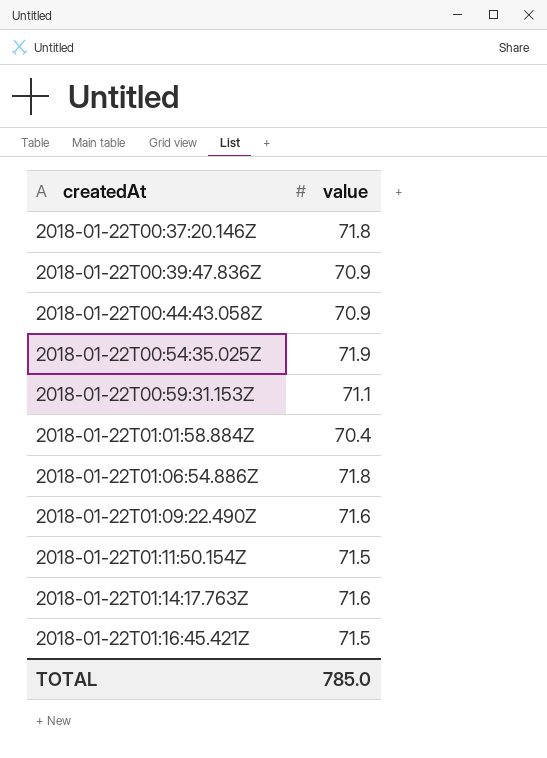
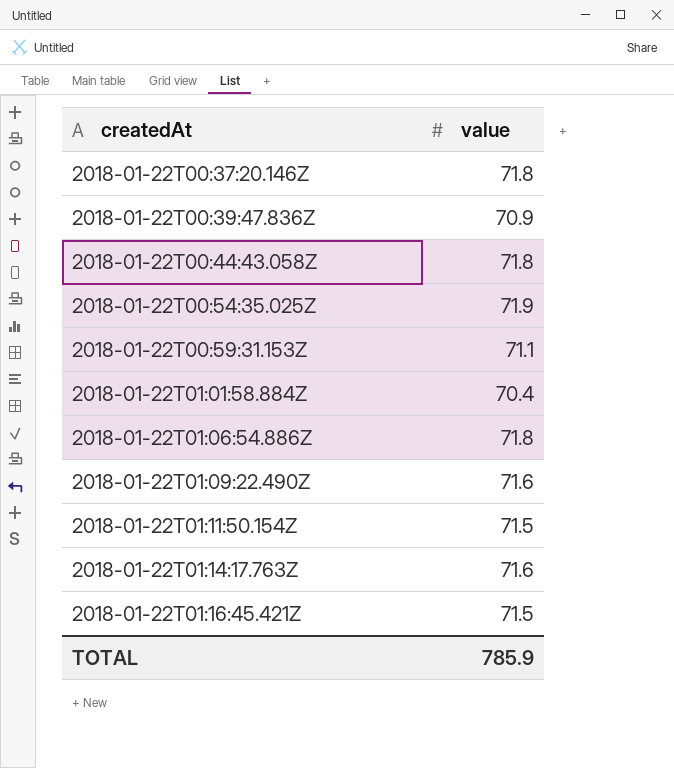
2018-01-22T00:44:43.058Z | value: 70.9 -> 71.8
TOTAL | value: 785.0 -> 785.9

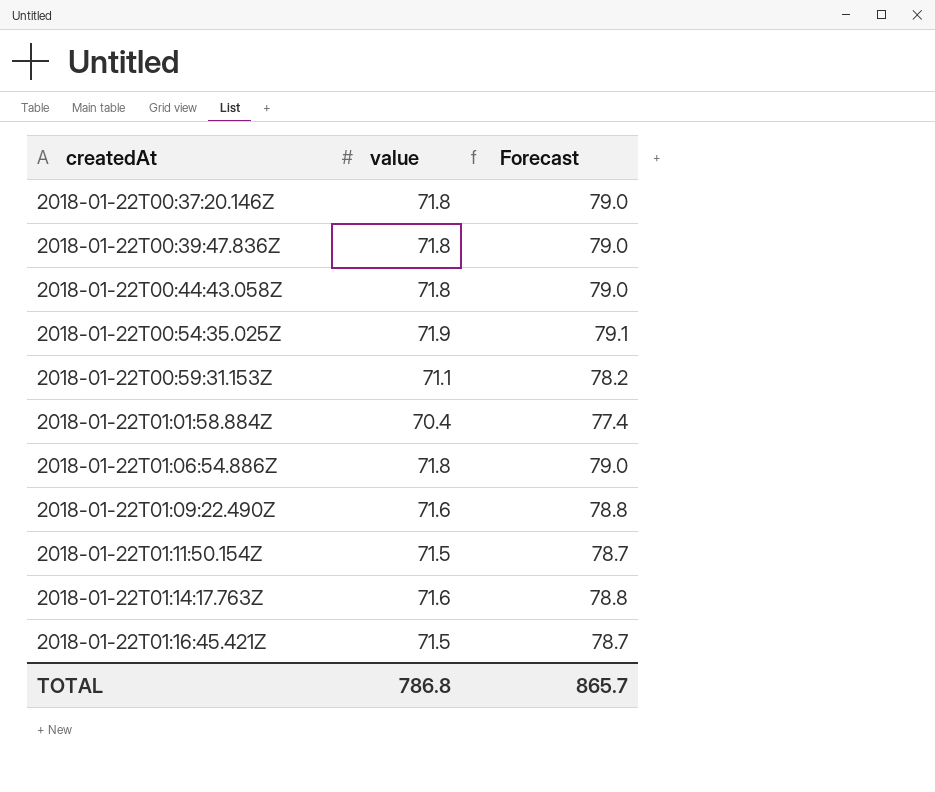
column Forecast | formula: none -> [value] * 1.1
2018-01-22T00:39:47.836Z | value: 70.9 -> 71.8
TOTAL | value: 785.9 -> 786.8

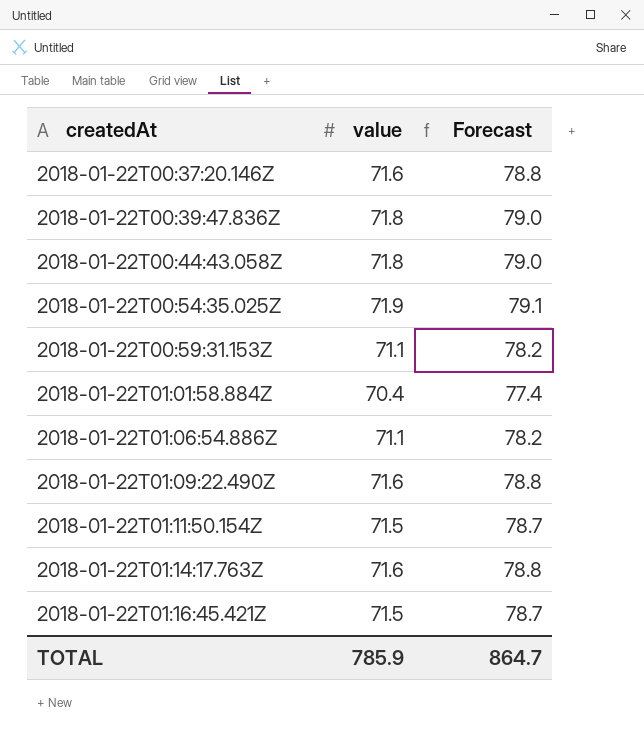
2018-01-22T00:37:20.146Z | value: 71.8 -> 71.6
2018-01-22T00:37:20.146Z | Forecast: 79.0 -> 78.8
2018-01-22T01:06:54.886Z | value: 71.8 -> 71.1
2018-01-22T01:06:54.886Z | Forecast: 79.0 -> 78.2
TOTAL | value: 786.8 -> 785.9
TOTAL | Forecast: 865.7 -> 864.7

